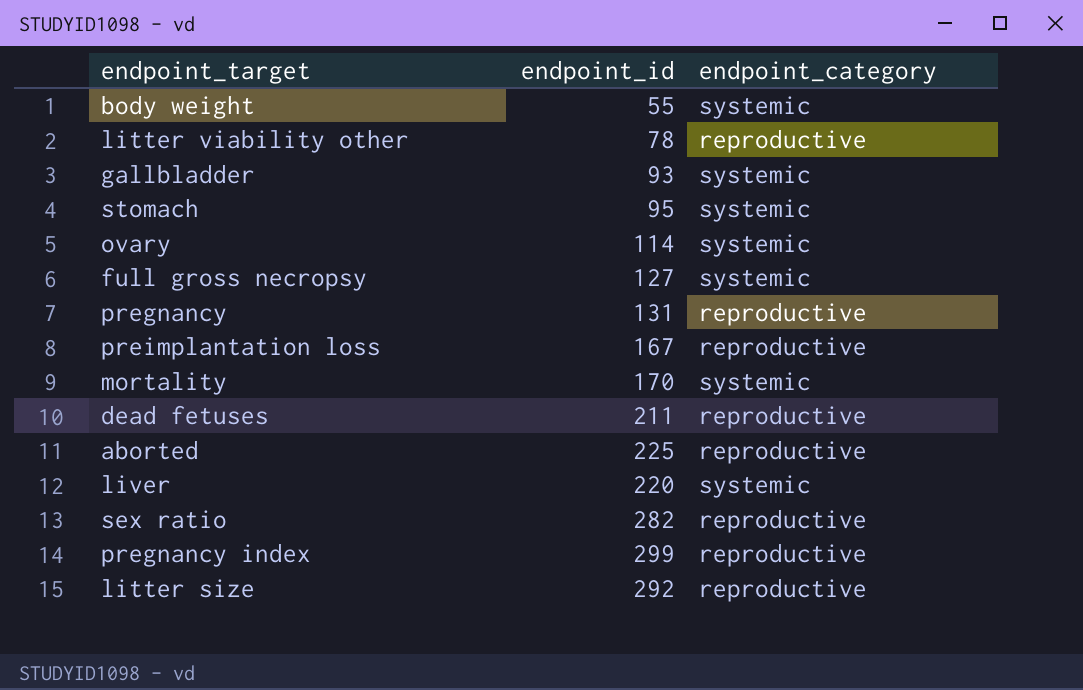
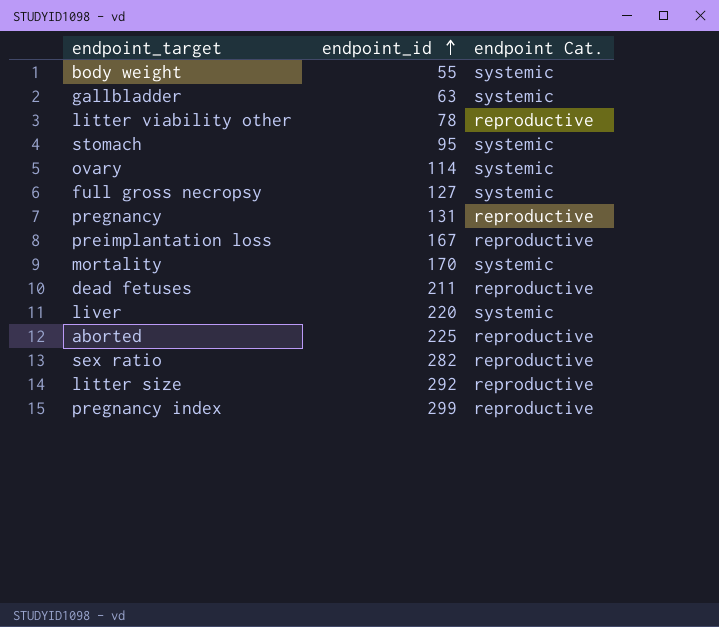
row order: none -> endpoint_id ascending
column name: endpoint_category -> endpoint Cat.
gallbladder | endpoint_id: 93 -> 63

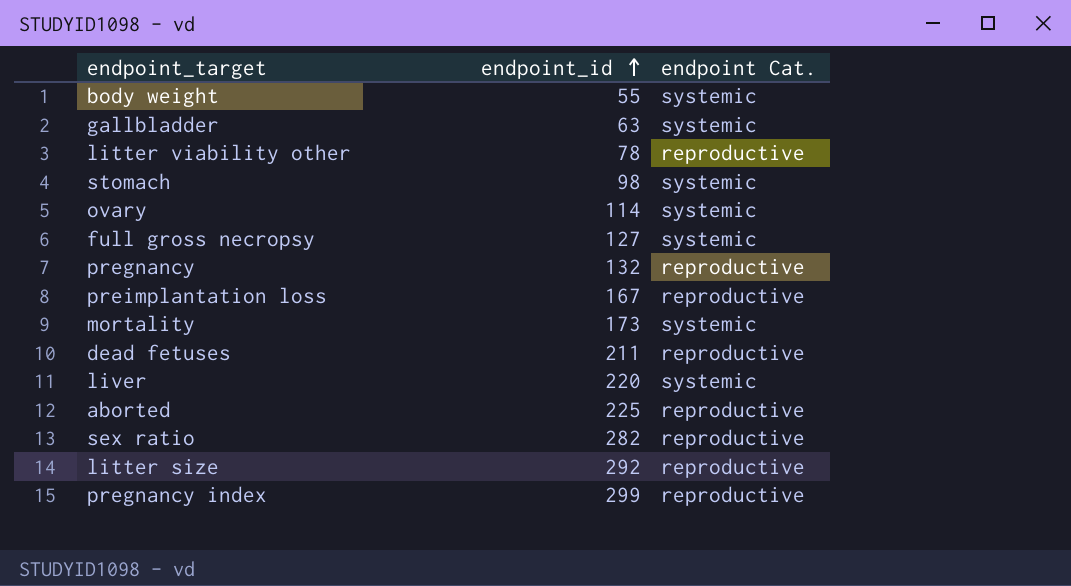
stomach | endpoint_id: 95 -> 98
pregnancy | endpoint_id: 131 -> 132
mortality | endpoint_id: 170 -> 173

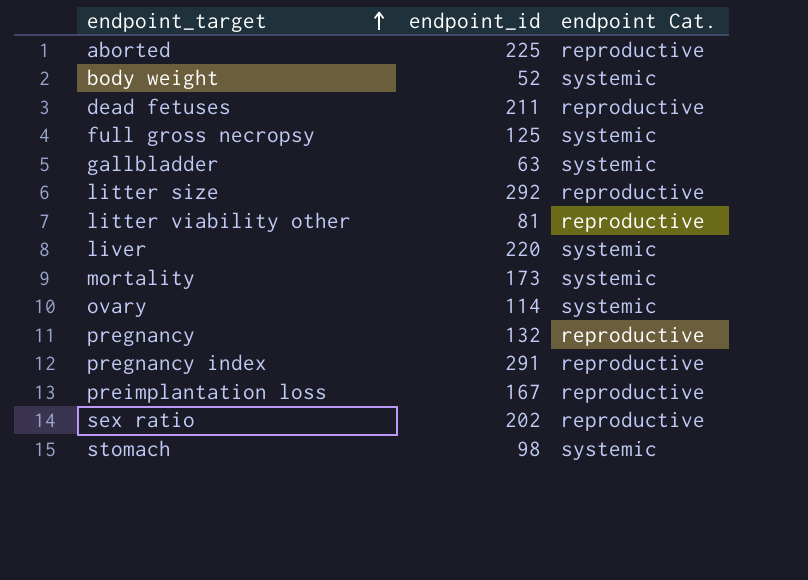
row order: endpoint_id ascending -> endpoint_target ascending
body weight | endpoint_id: 55 -> 52
full gross necropsy | endpoint_id: 127 -> 125
litter viability other | endpoint_id: 78 -> 81
pregnancy index | endpoint_id: 299 -> 291
sex ratio | endpoint_id: 282 -> 202

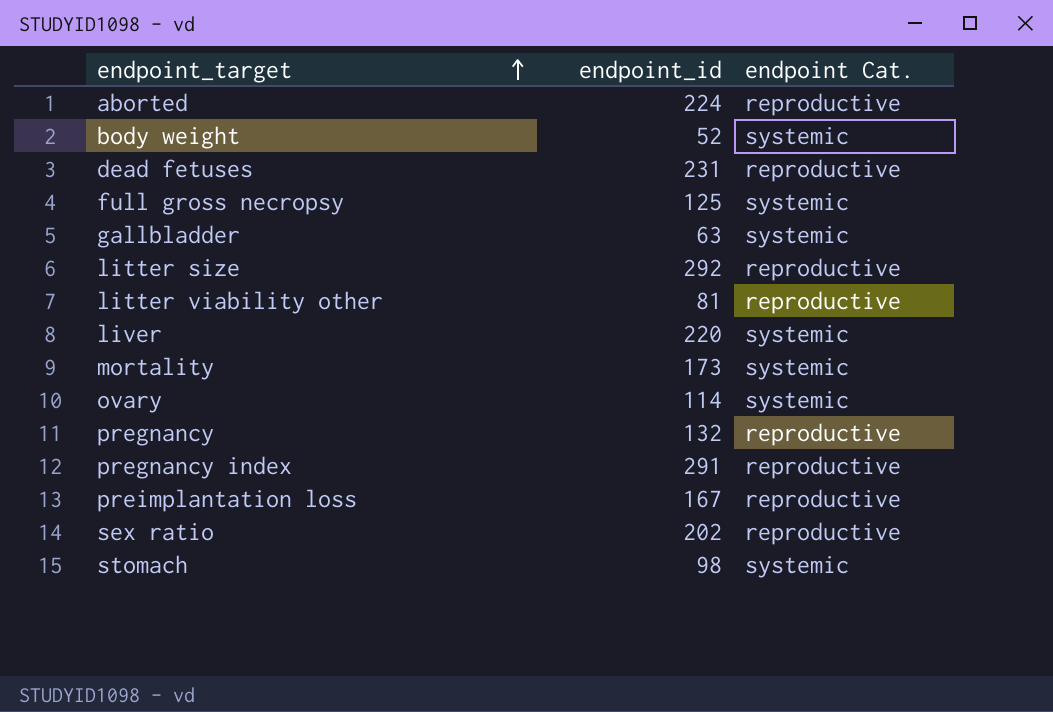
aborted | endpoint_id: 225 -> 224
dead fetuses | endpoint_id: 211 -> 231

